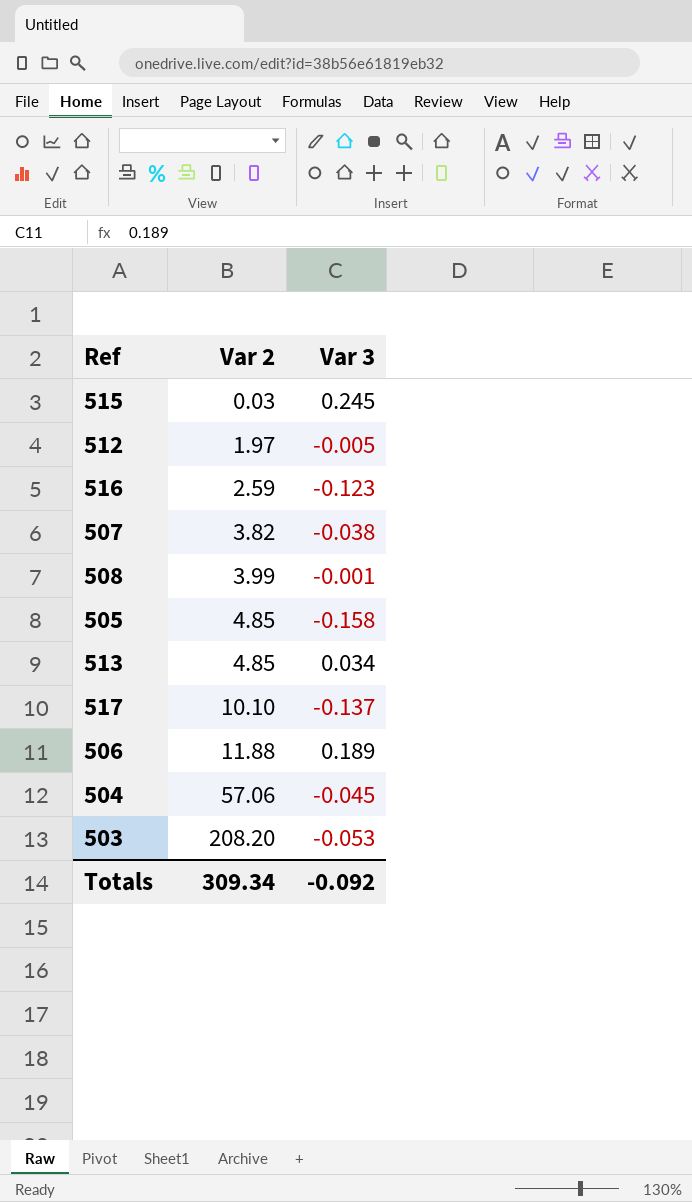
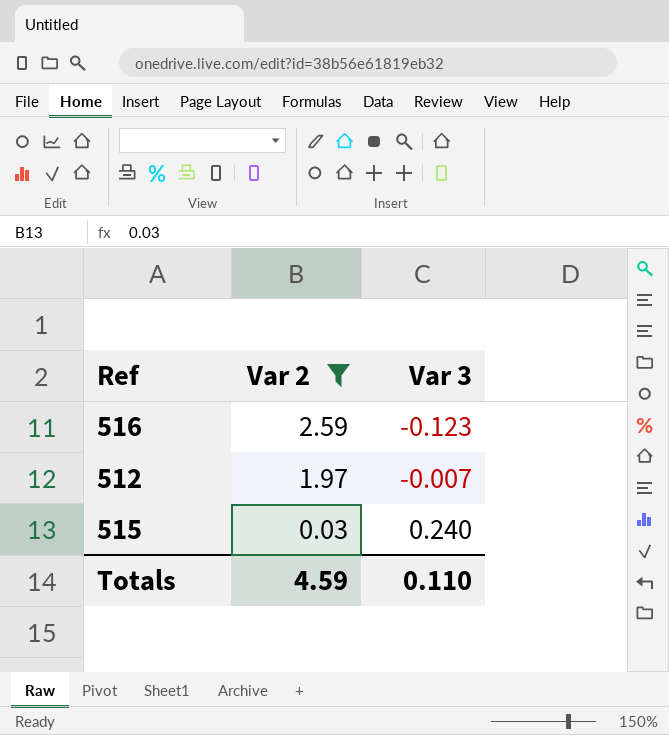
filter: none -> Var 2 <= 2.59
row order: Var 2 ascending -> Var 2 descending
512 | Var 3: -0.005 -> -0.007
515 | Var 3: 0.245 -> 0.240
Totals | Var 2: 309.34 -> 4.59
Totals | Var 3: -0.092 -> 0.110

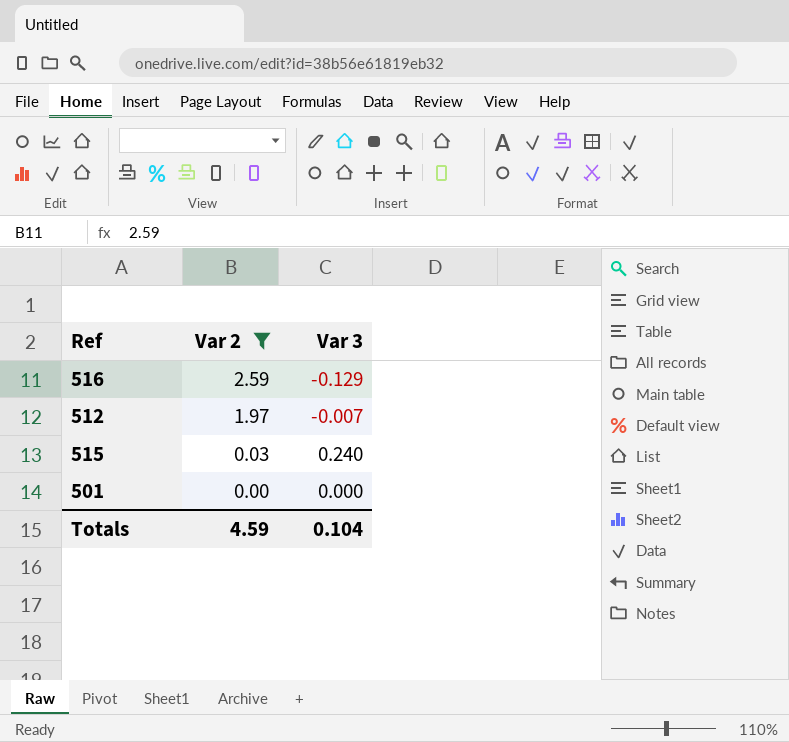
516 | Var 3: -0.123 -> -0.129
row 501: none -> 0.00 | 0.000
Totals | Var 3: 0.110 -> 0.104

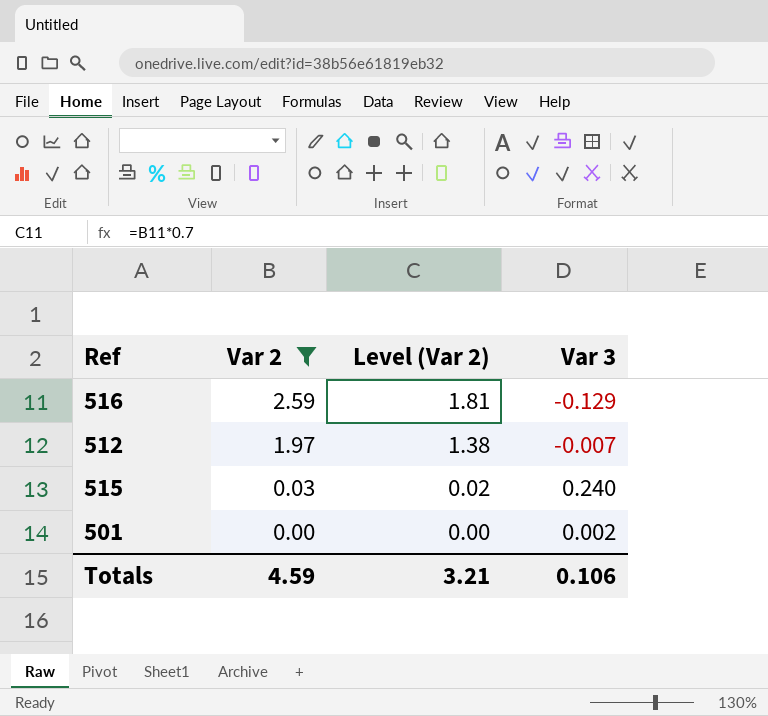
column Level (Var 2) | formula: none -> [Var 2] * 0.7
501 | Var 3: 0.000 -> 0.002
Totals | Var 3: 0.104 -> 0.106

